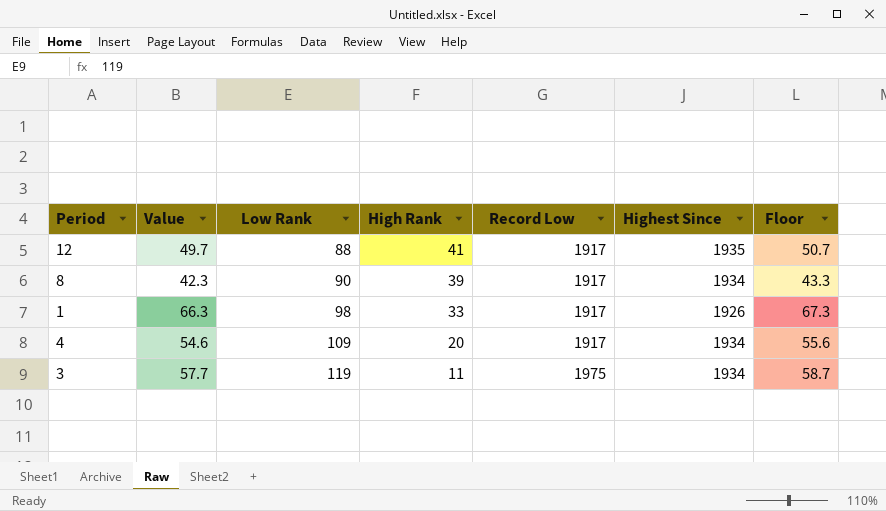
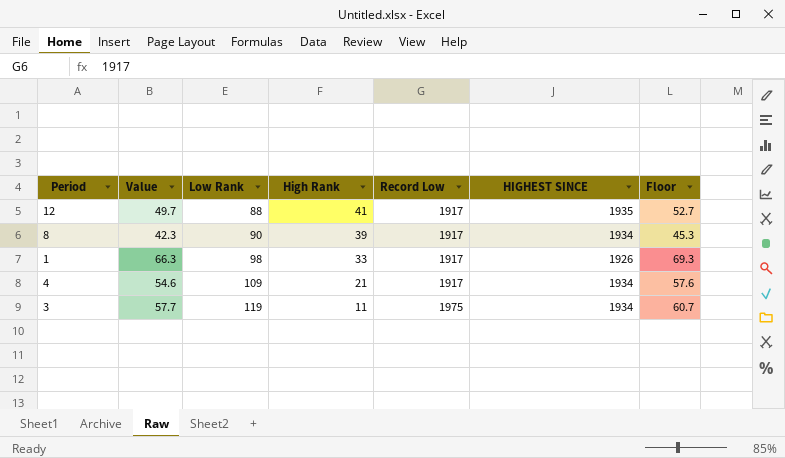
column name: Highest Since -> HIGHEST SINCE
column Floor | formula: [Value] + 1 -> [Value] + 3
4 | High Rank: 20 -> 21

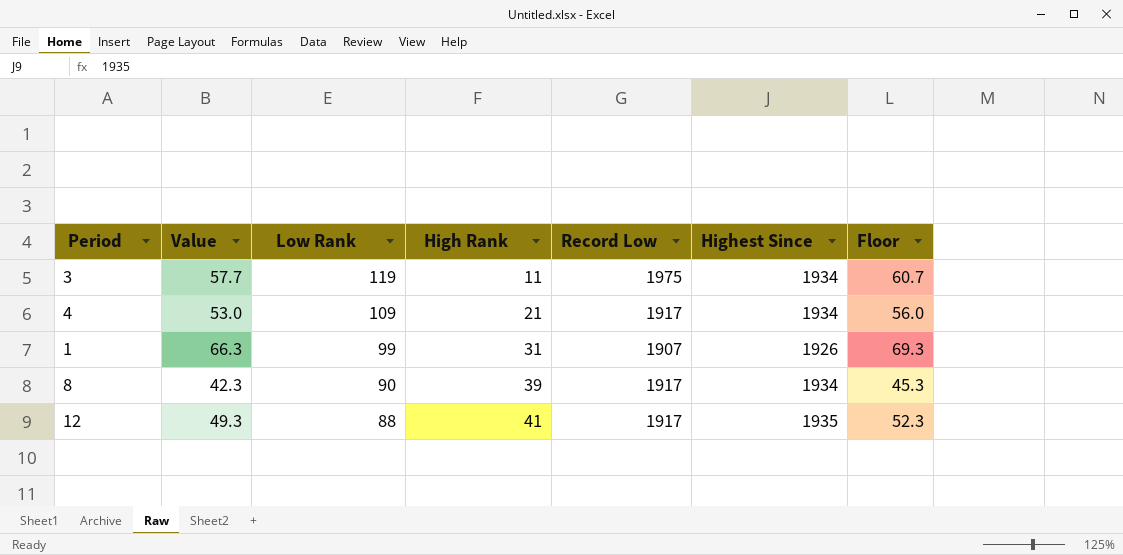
row order: Low Rank ascending -> Low Rank descending
column name: HIGHEST SINCE -> Highest Since
4 | Value: 54.6 -> 53.0
4 | Floor: 57.6 -> 56.0
1 | Low Rank: 98 -> 99
1 | High Rank: 33 -> 31
1 | Record Low: 1917 -> 1907
12 | Value: 49.7 -> 49.3
12 | Floor: 52.7 -> 52.3

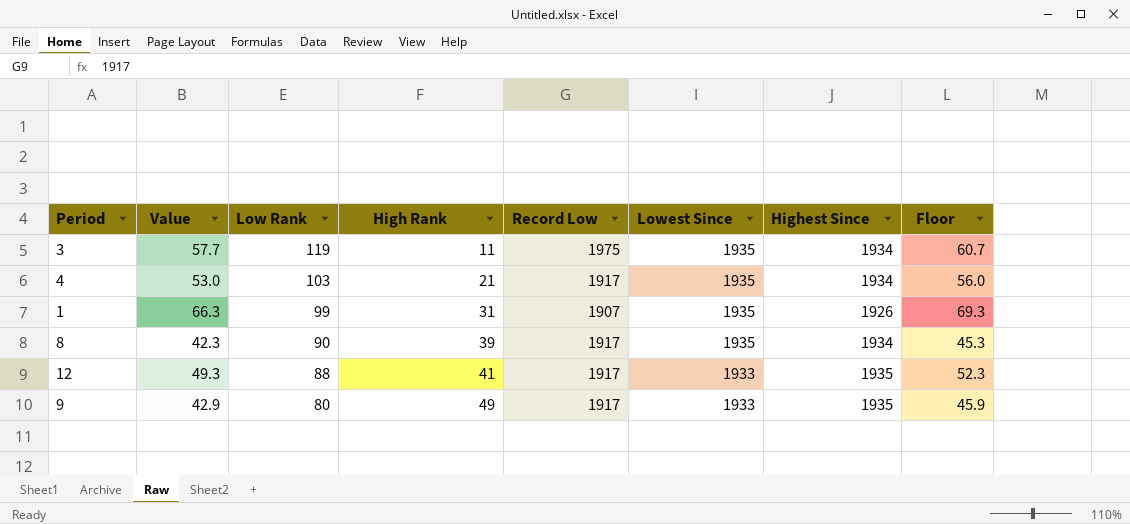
column Lowest Since | position: none -> 6
4 | Low Rank: 109 -> 103
row 9: none -> 42.9 | 80 | 49 | 1917 | 1933 | 1935 | 45.9

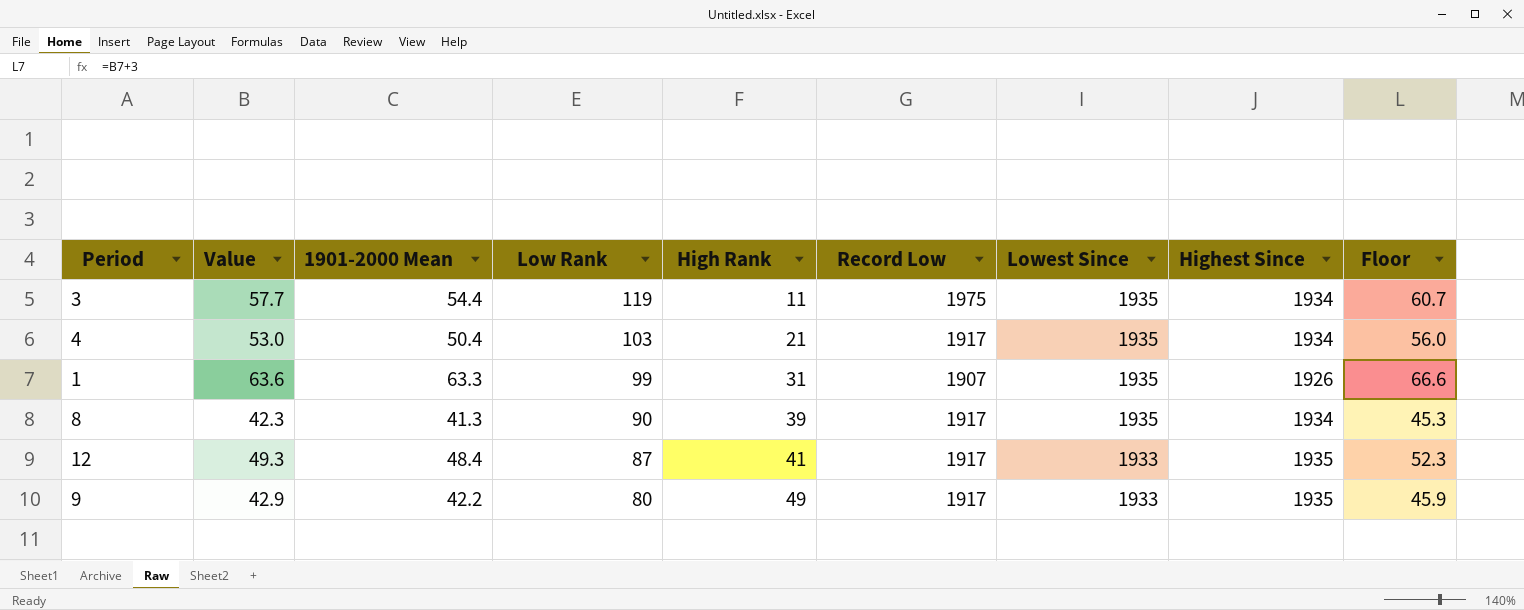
column 1901-2000 Mean | position: none -> 3
1 | Value: 66.3 -> 63.6
1 | Floor: 69.3 -> 66.6
12 | Low Rank: 88 -> 87

